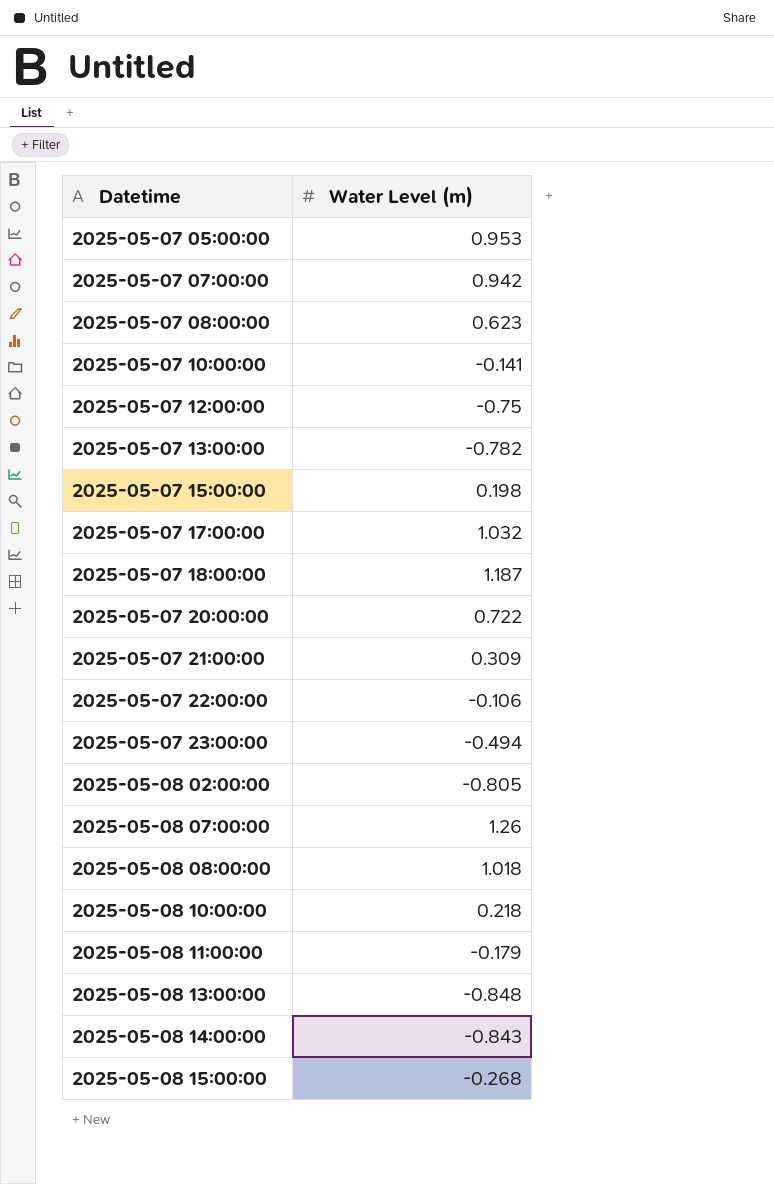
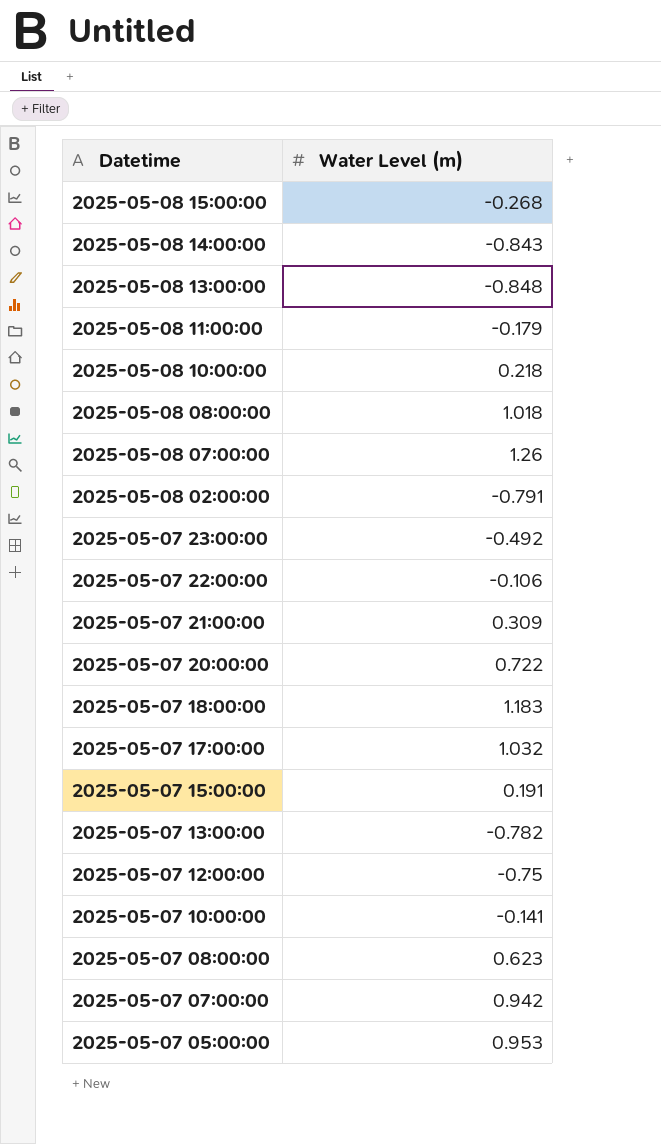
row order: Datetime ascending -> Datetime descending
2025-05-08 02:00:00 | Water Level (m): -0.805 -> -0.791
2025-05-07 23:00:00 | Water Level (m): -0.494 -> -0.492
2025-05-07 18:00:00 | Water Level (m): 1.187 -> 1.183
2025-05-07 15:00:00 | Water Level (m): 0.198 -> 0.191

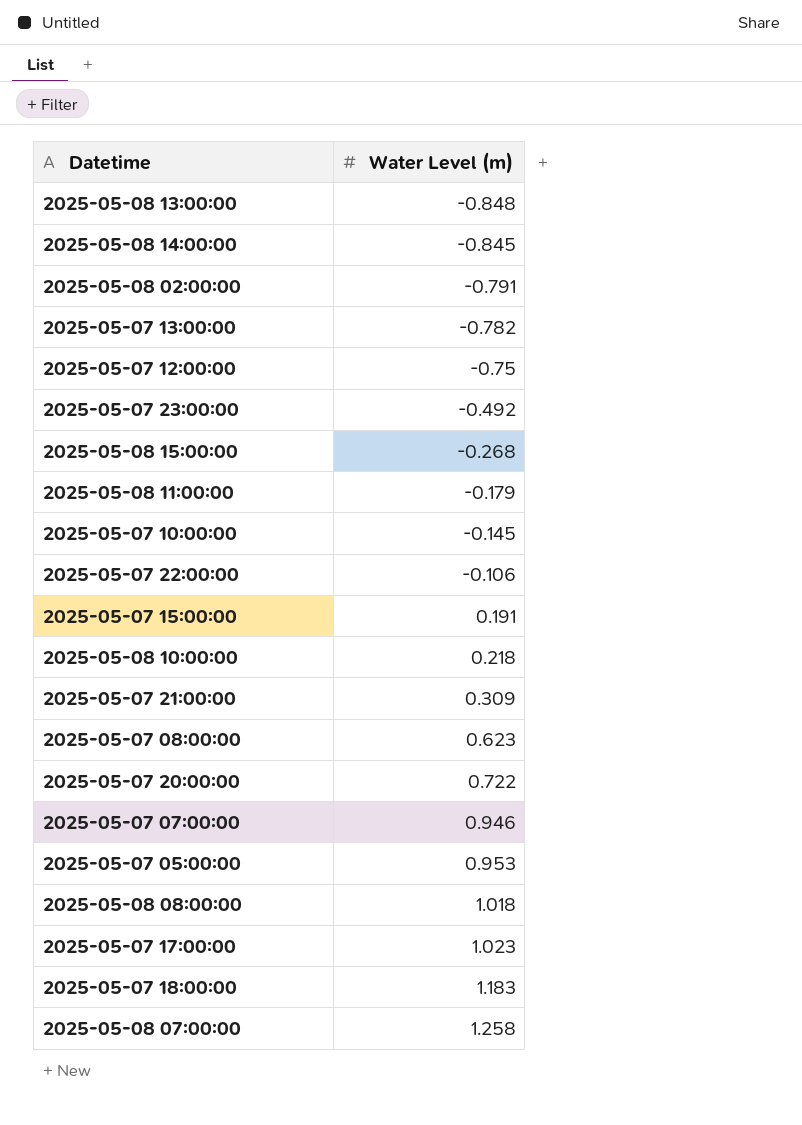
row order: Datetime descending -> Water Level (m) ascending
2025-05-08 14:00:00 | Water Level (m): -0.843 -> -0.845
2025-05-07 10:00:00 | Water Level (m): -0.141 -> -0.145
2025-05-07 07:00:00 | Water Level (m): 0.942 -> 0.946
2025-05-07 17:00:00 | Water Level (m): 1.032 -> 1.023
2025-05-08 07:00:00 | Water Level (m): 1.26 -> 1.258

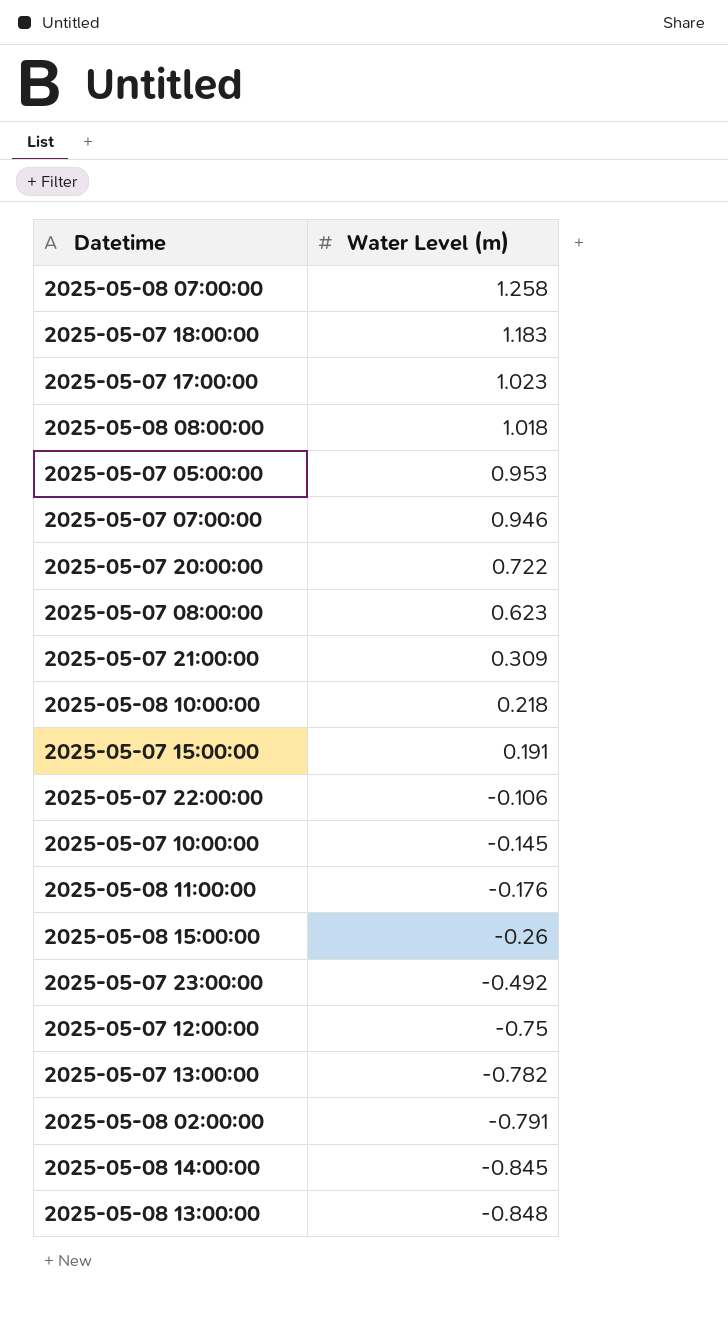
row order: Water Level (m) ascending -> Water Level (m) descending
2025-05-08 11:00:00 | Water Level (m): -0.179 -> -0.176
2025-05-08 15:00:00 | Water Level (m): -0.268 -> -0.26

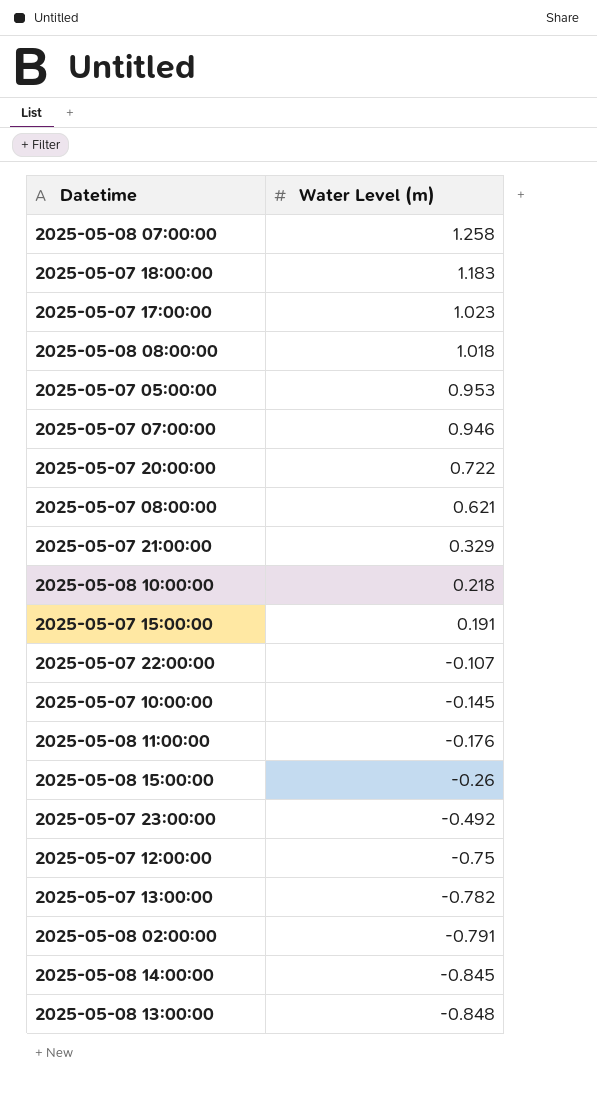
2025-05-07 08:00:00 | Water Level (m): 0.623 -> 0.621
2025-05-07 21:00:00 | Water Level (m): 0.309 -> 0.329
2025-05-07 22:00:00 | Water Level (m): -0.106 -> -0.107

